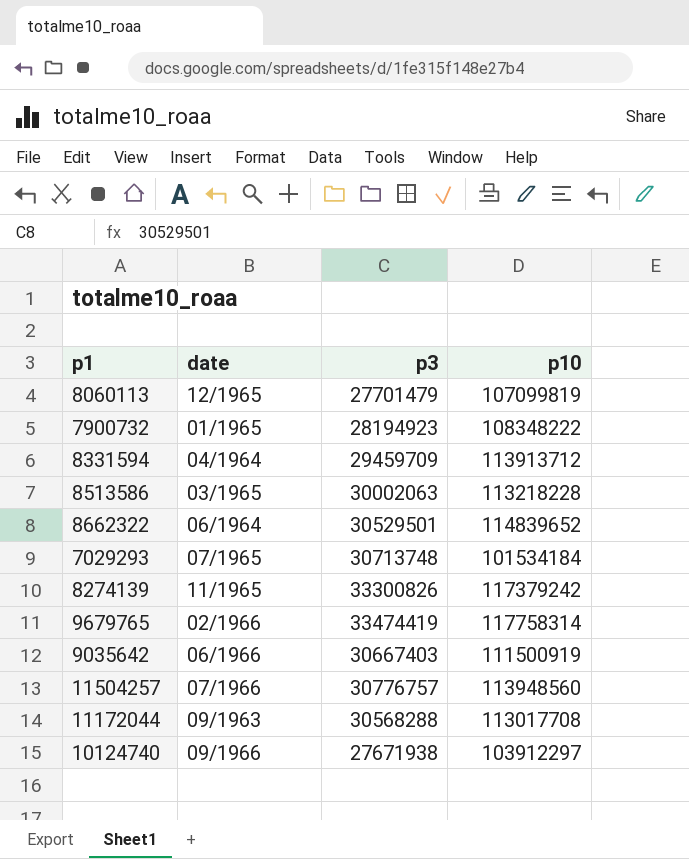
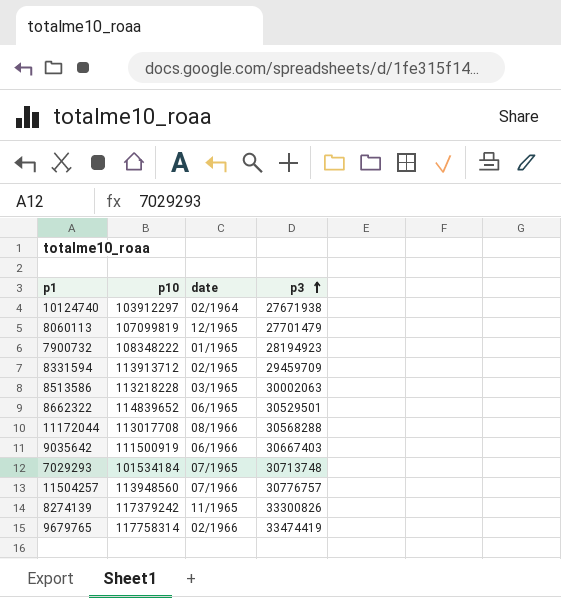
row order: none -> p3 ascending
column p10 | position: 4 -> 2
10124740 | date: 09/1966 -> 02/1964
8331594 | date: 04/1964 -> 02/1965
8662322 | date: 06/1964 -> 06/1965
11172044 | date: 09/1963 -> 08/1966

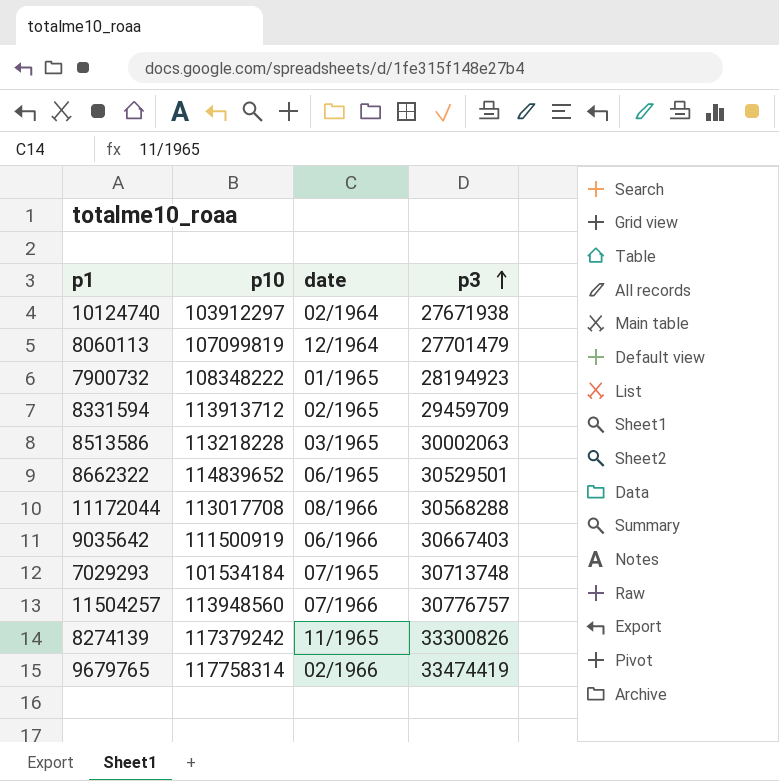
8060113 | date: 12/1965 -> 12/1964

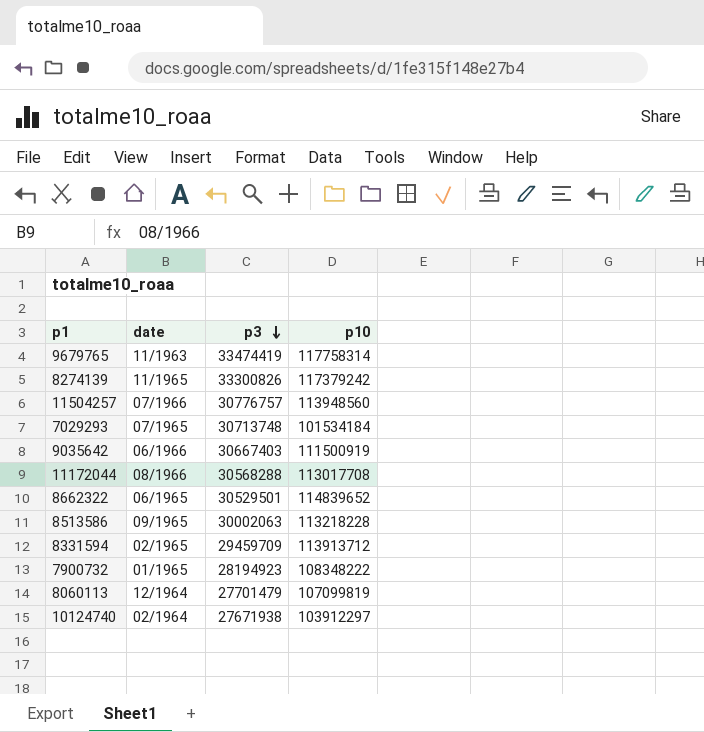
row order: p3 ascending -> p3 descending
column p10 | position: 2 -> 4
9679765 | date: 02/1966 -> 11/1963
8513586 | date: 03/1965 -> 09/1965

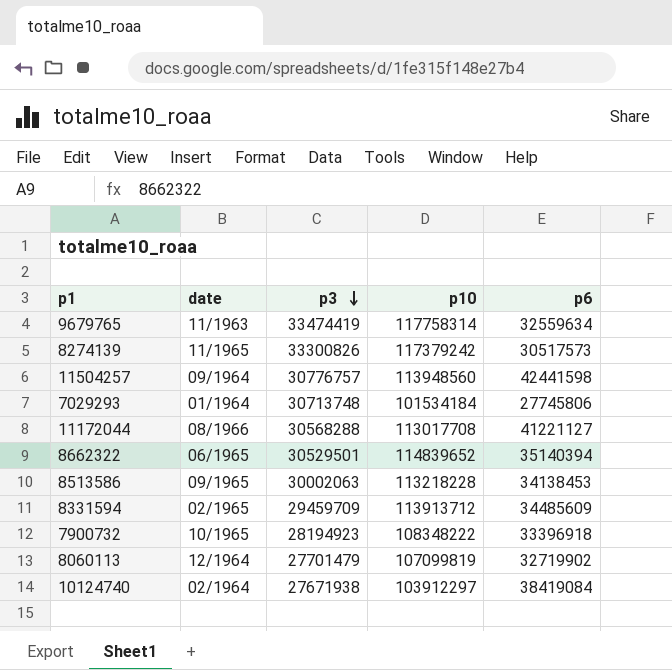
column p6 | position: none -> 5
row 9035642: 06/1966 | 30667403 | 111500919 -> none
11504257 | date: 07/1966 -> 09/1964
7029293 | date: 07/1965 -> 01/1964
7900732 | date: 01/1965 -> 10/1965

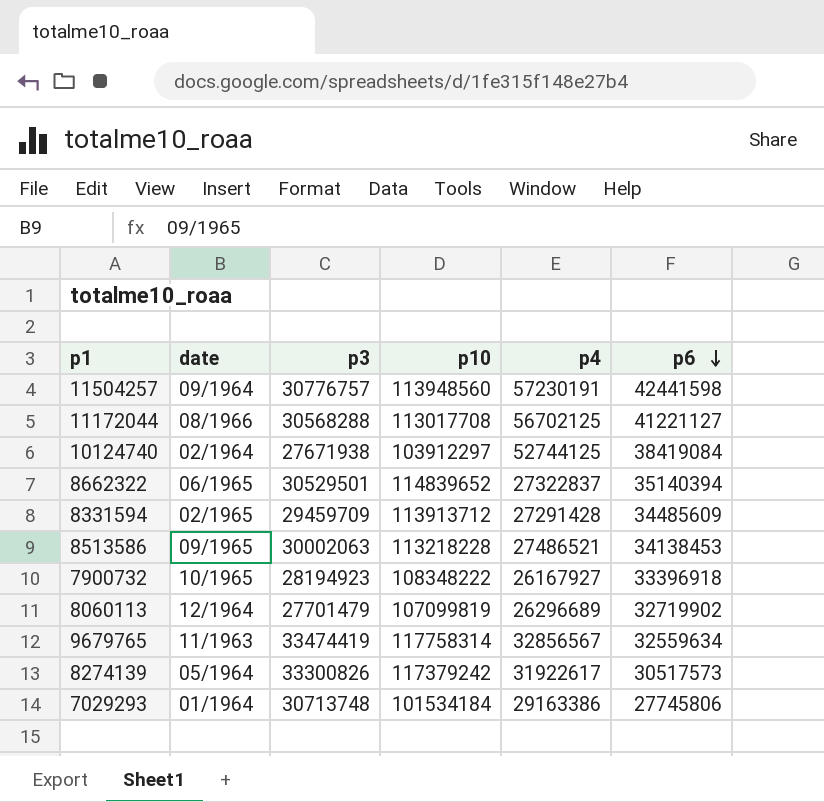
row order: p3 descending -> p6 descending
column p4 | position: none -> 5
8274139 | date: 11/1965 -> 05/1964

